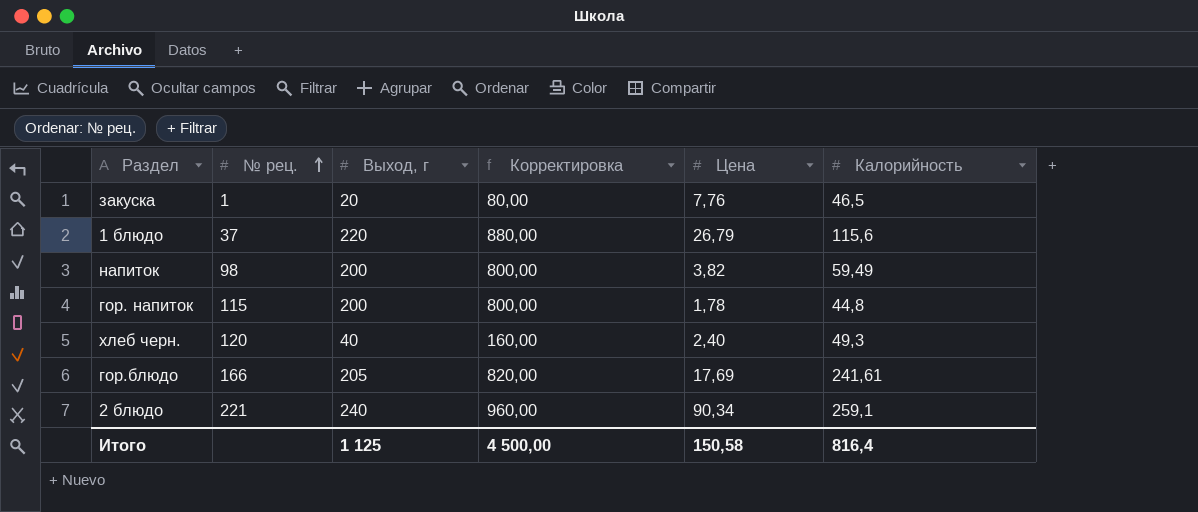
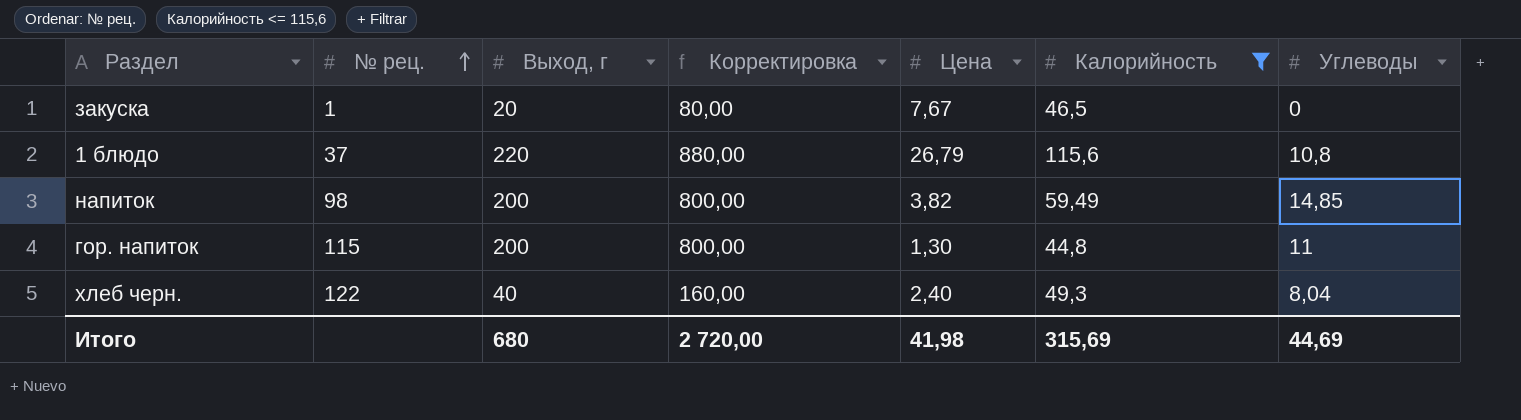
filter: none -> Калорийность <= 115,6
column Углеводы | position: none -> 7
закуска | Цена: 7,76 -> 7,67
гор. напиток | Цена: 1,78 -> 1,30
хлеб черн. | № рец.: 120 -> 122
Итого | Выход, г: 1 125 -> 680
Итого | Корректировка: 4 500,00 -> 2 720,00
Итого | Цена: 150,58 -> 41,98
Итого | Калорийность: 816,4 -> 315,69

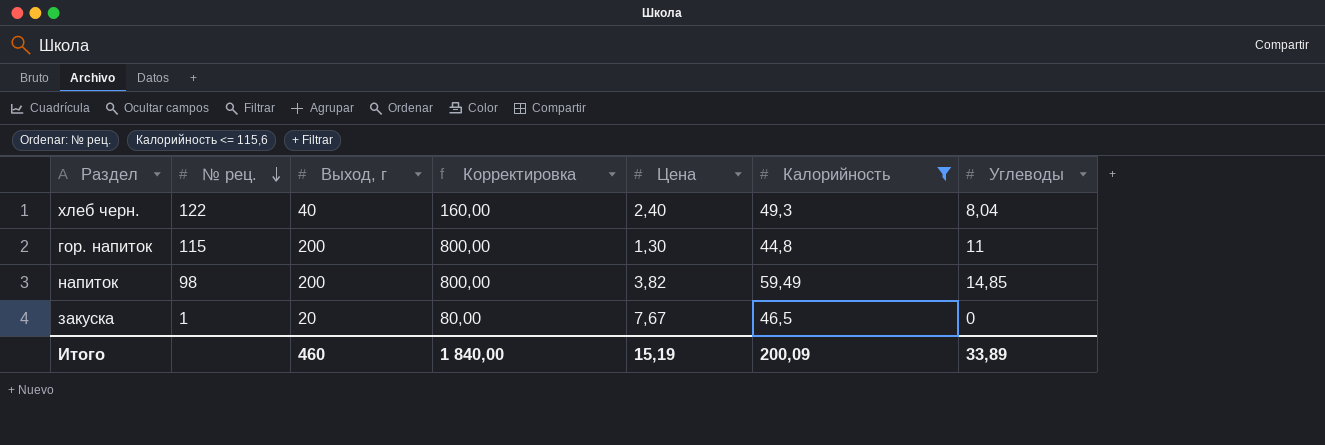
row order: № рец. ascending -> № рец. descending
row 1 блюдо: 37 | 220 | 880,00 | 26,79 | 115,6 | 10,8 -> none
Итого | Выход, г: 680 -> 460
Итого | Корректировка: 2 720,00 -> 1 840,00
Итого | Цена: 41,98 -> 15,19
Итого | Калорийность: 315,69 -> 200,09
Итого | Углеводы: 44,69 -> 33,89

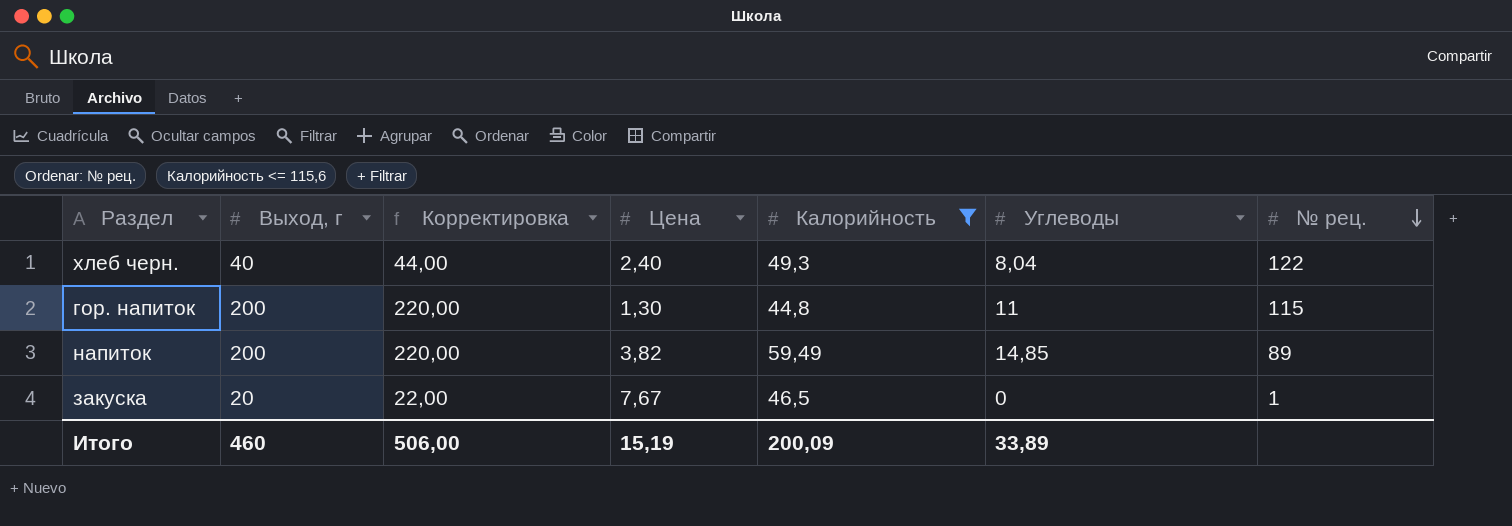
column Корректировка | formula: [Выход, г] * 4 -> [Выход, г] * 1,1
column № рец. | position: 2 -> 7
напиток | № рец.: 98 -> 89
Итого | Корректировка: 1 840,00 -> 506,00

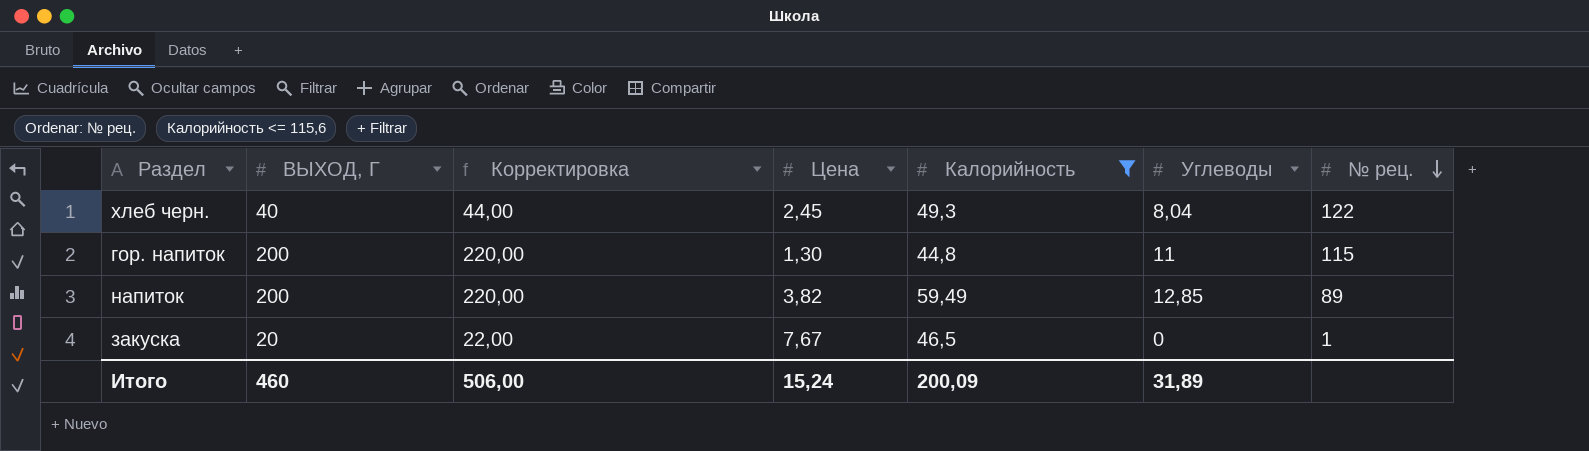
column name: Выход, г -> ВЫХОД, Г
хлеб черн. | Цена: 2,40 -> 2,45
напиток | Углеводы: 14,85 -> 12,85
Итого | Цена: 15,19 -> 15,24
Итого | Углеводы: 33,89 -> 31,89

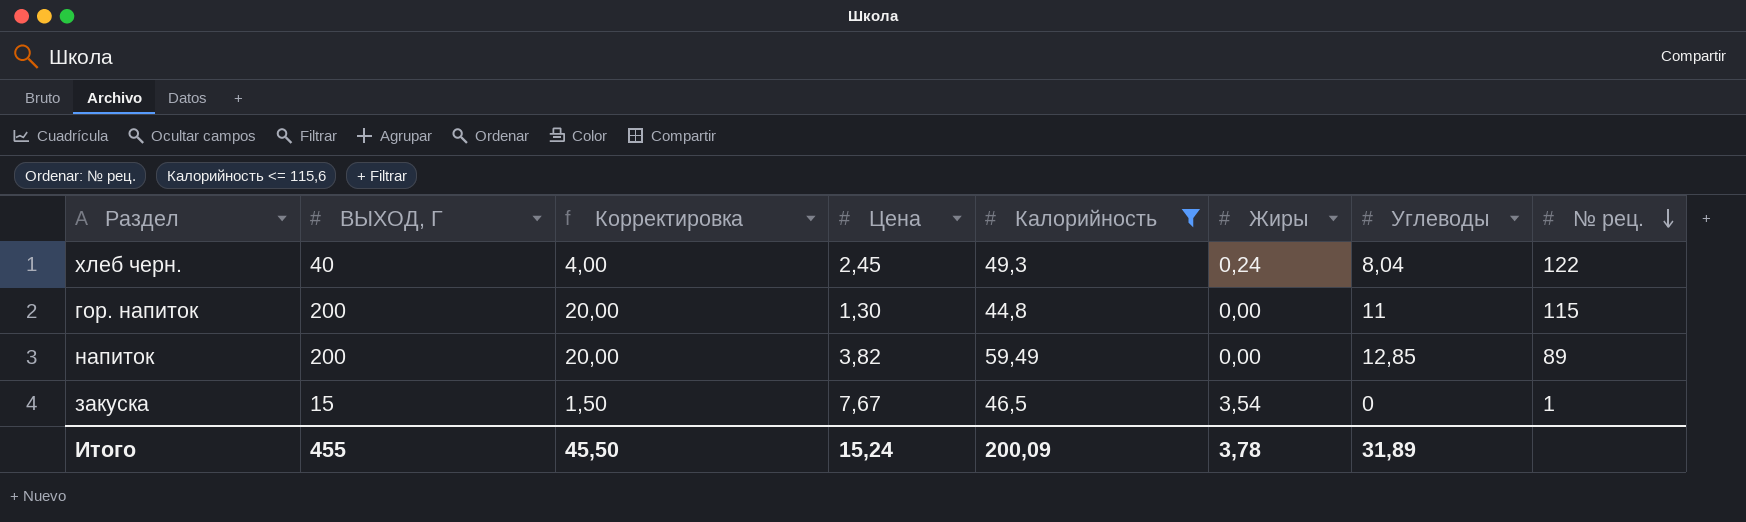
column Корректировка | formula: [ВЫХОД, Г] * 1,1 -> [ВЫХОД, Г] * 0,1
column Жиры | position: none -> 6
закуска | ВЫХОД, Г: 20 -> 15
Итого | ВЫХОД, Г: 460 -> 455
Итого | Корректировка: 506,00 -> 45,50

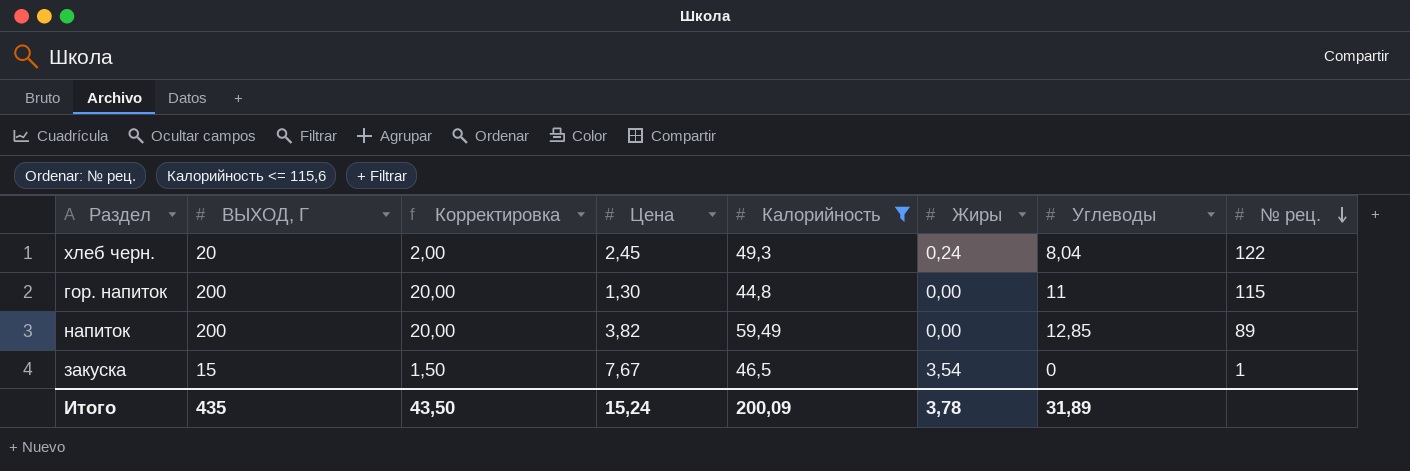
хлеб черн. | ВЫХОД, Г: 40 -> 20
хлеб черн. | Корректировка: 4,00 -> 2,00
Итого | ВЫХОД, Г: 455 -> 435
Итого | Корректировка: 45,50 -> 43,50

